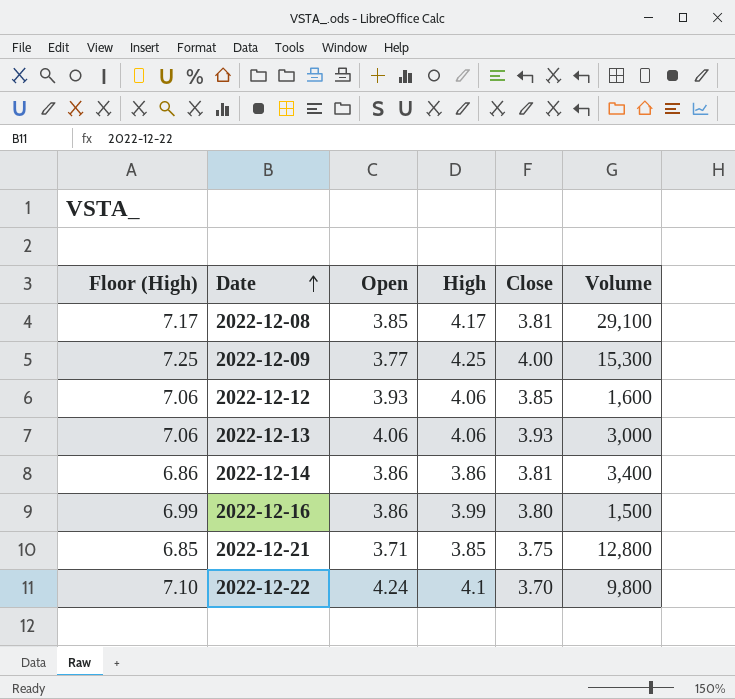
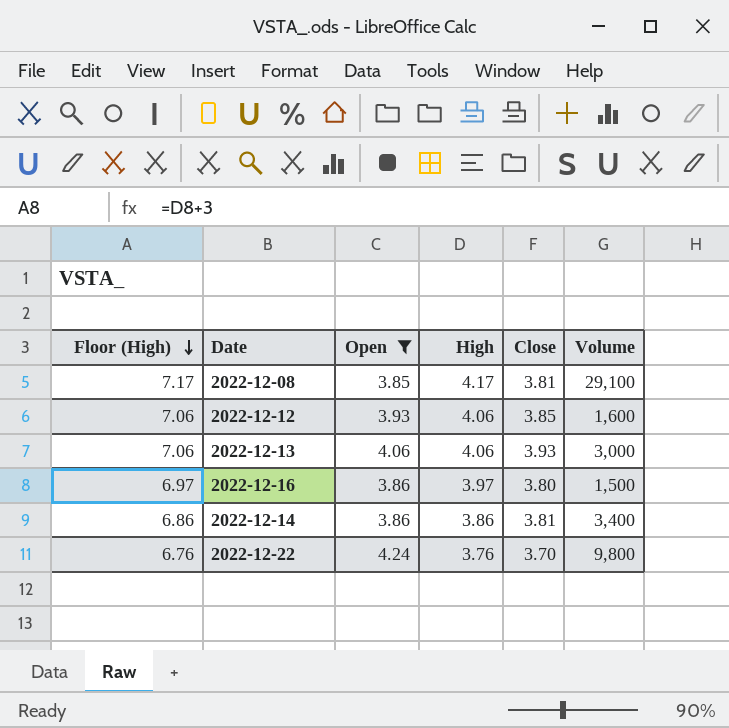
filter: none -> Open >= 3.85
row order: Date ascending -> Floor (High) descending
2022-12-16 | Floor (High): 6.99 -> 6.97
2022-12-16 | High: 3.99 -> 3.97
2022-12-22 | Floor (High): 7.10 -> 6.76
2022-12-22 | High: 4.1 -> 3.76

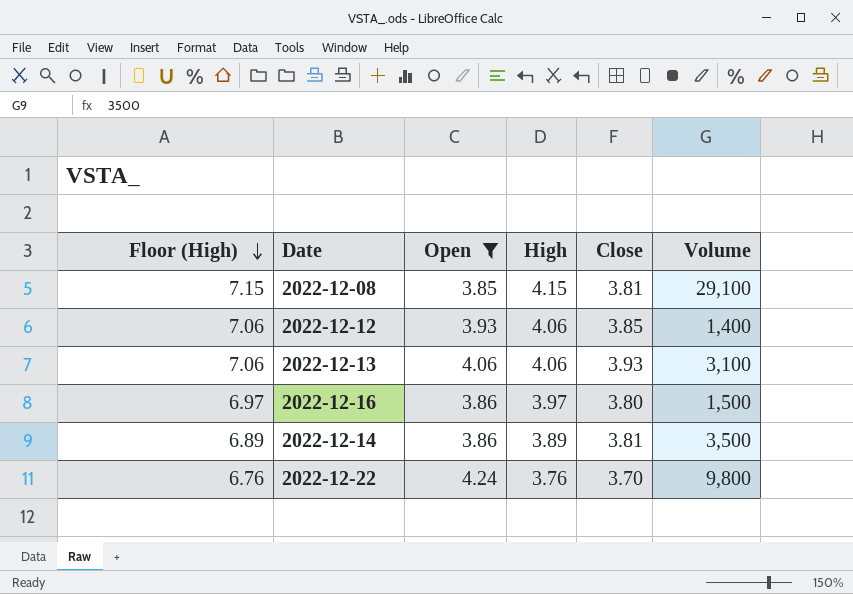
2022-12-08 | Floor (High): 7.17 -> 7.15
2022-12-08 | High: 4.17 -> 4.15
2022-12-12 | Volume: 1,600 -> 1,400
2022-12-13 | Volume: 3,000 -> 3,100
2022-12-14 | Floor (High): 6.86 -> 6.89
2022-12-14 | High: 3.86 -> 3.89
2022-12-14 | Volume: 3,400 -> 3,500

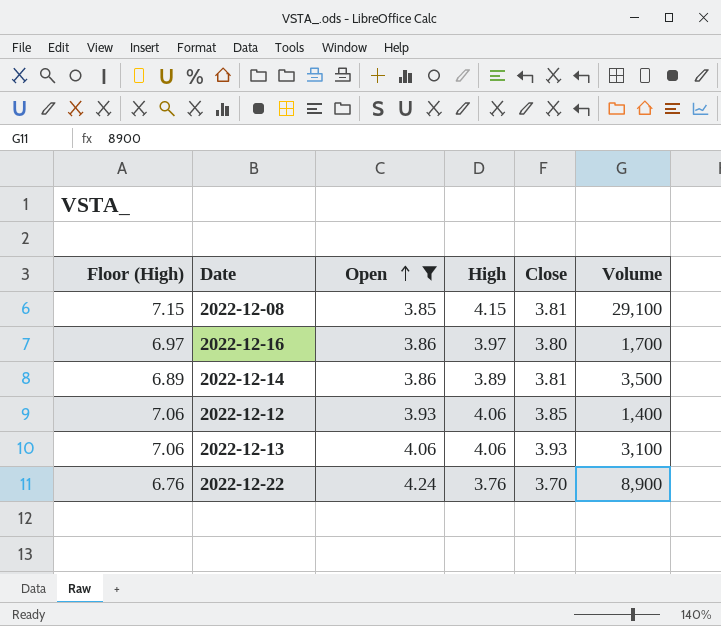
row order: Floor (High) descending -> Open ascending
2022-12-16 | Volume: 1,500 -> 1,700
2022-12-22 | Volume: 9,800 -> 8,900

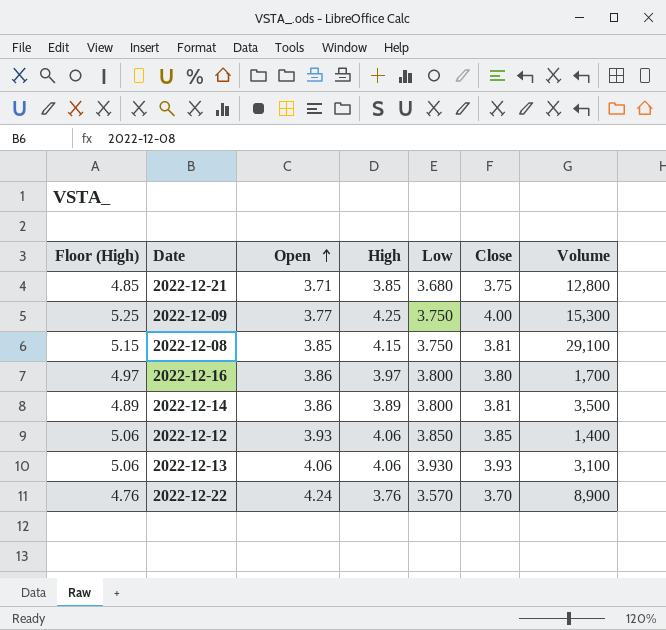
filter: Open >= 3.85 -> none
column Floor (High) | formula: [High] + 3 -> [High] + 1
column Low | position: none -> 5

